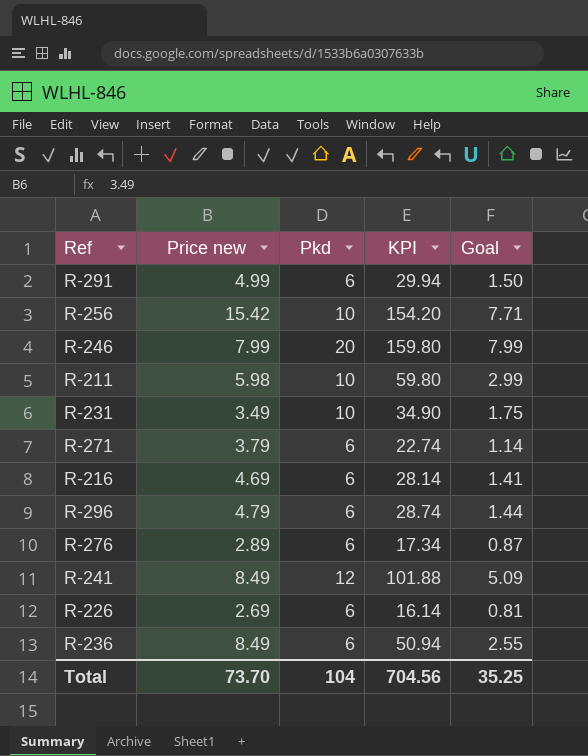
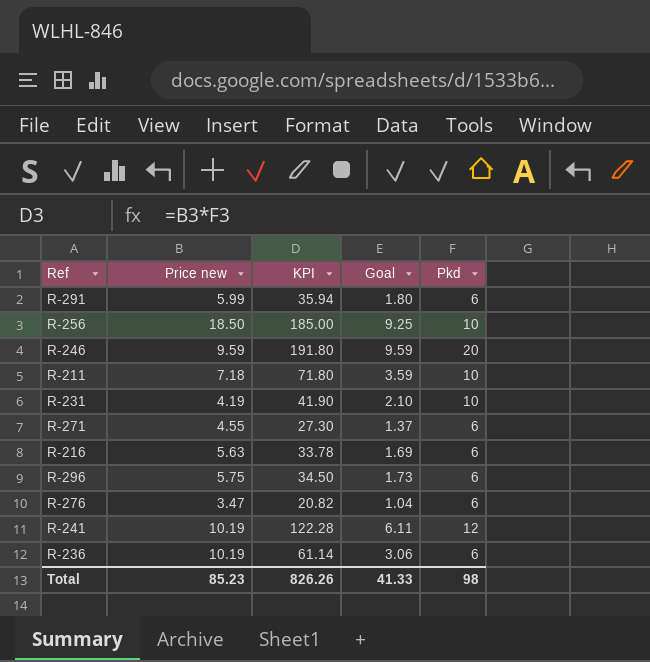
column Pkd | position: 3 -> 5
row R-226: 2.69 | 6 | 16.14 | 0.81 -> none
R-291 | Price new: 4.99 -> 5.99
R-291 | KPI: 29.94 -> 35.94
R-291 | Goal: 1.50 -> 1.80
R-256 | Price new: 15.42 -> 18.50
R-256 | KPI: 154.20 -> 185.00
R-256 | Goal: 7.71 -> 9.25
R-246 | Price new: 7.99 -> 9.59
R-246 | KPI: 159.80 -> 191.80
R-246 | Goal: 7.99 -> 9.59
R-211 | Price new: 5.98 -> 7.18
R-211 | KPI: 59.80 -> 71.80
R-211 | Goal: 2.99 -> 3.59
R-231 | Price new: 3.49 -> 4.19
R-231 | KPI: 34.90 -> 41.90
R-231 | Goal: 1.75 -> 2.10
R-271 | Price new: 3.79 -> 4.55
R-271 | KPI: 22.74 -> 27.30
R-271 | Goal: 1.14 -> 1.37
R-216 | Price new: 4.69 -> 5.63
R-216 | KPI: 28.14 -> 33.78
R-216 | Goal: 1.41 -> 1.69
R-296 | Price new: 4.79 -> 5.75
R-296 | KPI: 28.74 -> 34.50
R-296 | Goal: 1.44 -> 1.73
R-276 | Price new: 2.89 -> 3.47
R-276 | KPI: 17.34 -> 20.82
R-276 | Goal: 0.87 -> 1.04
R-241 | Price new: 8.49 -> 10.19
R-241 | KPI: 101.88 -> 122.28
R-241 | Goal: 5.09 -> 6.11
R-236 | Price new: 8.49 -> 10.19
R-236 | KPI: 50.94 -> 61.14
R-236 | Goal: 2.55 -> 3.06
Total | Price new: 73.70 -> 85.23
Total | KPI: 704.56 -> 826.26
Total | Goal: 35.25 -> 41.33
Total | Pkd: 104 -> 98

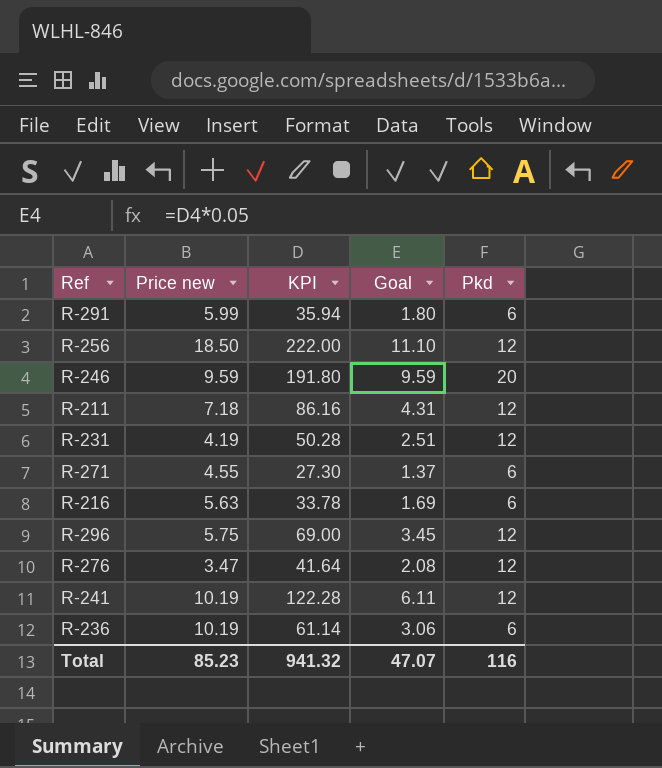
R-256 | KPI: 185.00 -> 222.00
R-256 | Goal: 9.25 -> 11.10
R-256 | Pkd: 10 -> 12
R-211 | KPI: 71.80 -> 86.16
R-211 | Goal: 3.59 -> 4.31
R-211 | Pkd: 10 -> 12
R-231 | KPI: 41.90 -> 50.28
R-231 | Goal: 2.10 -> 2.51
R-231 | Pkd: 10 -> 12
R-296 | KPI: 34.50 -> 69.00
R-296 | Goal: 1.73 -> 3.45
R-296 | Pkd: 6 -> 12
R-276 | KPI: 20.82 -> 41.64
R-276 | Goal: 1.04 -> 2.08
R-276 | Pkd: 6 -> 12
Total | KPI: 826.26 -> 941.32
Total | Goal: 41.33 -> 47.07
Total | Pkd: 98 -> 116

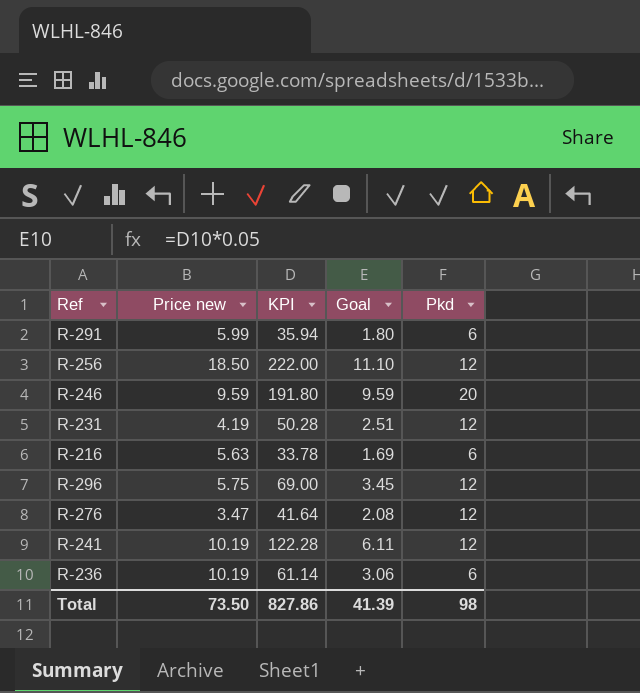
row R-211: 7.18 | 86.16 | 4.31 | 12 -> none
row R-271: 4.55 | 27.30 | 1.37 | 6 -> none
Total | Price new: 85.23 -> 73.50
Total | KPI: 941.32 -> 827.86
Total | Goal: 47.07 -> 41.39
Total | Pkd: 116 -> 98

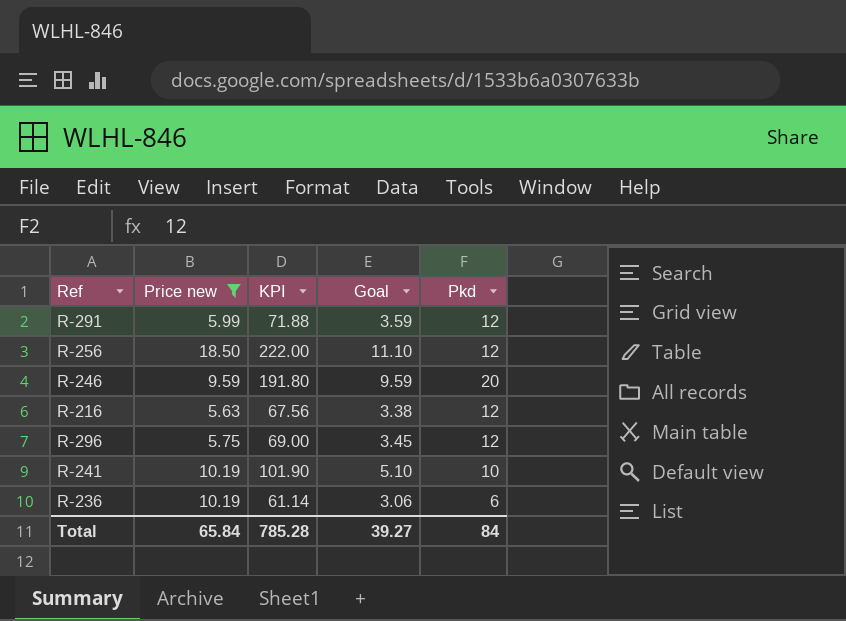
filter: none -> Price new >= 5.63
R-291 | KPI: 35.94 -> 71.88
R-291 | Goal: 1.80 -> 3.59
R-291 | Pkd: 6 -> 12
R-216 | KPI: 33.78 -> 67.56
R-216 | Goal: 1.69 -> 3.38
R-216 | Pkd: 6 -> 12
R-241 | KPI: 122.28 -> 101.90
R-241 | Goal: 6.11 -> 5.10
R-241 | Pkd: 12 -> 10
Total | Price new: 73.50 -> 65.84
Total | KPI: 827.86 -> 785.28
Total | Goal: 41.39 -> 39.27
Total | Pkd: 98 -> 84

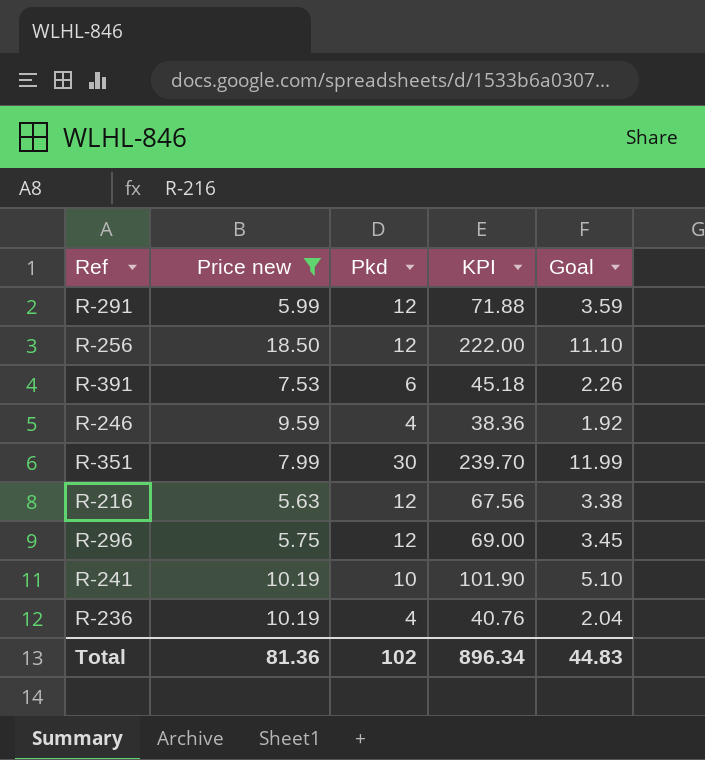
column Pkd | position: 5 -> 3
row R-391: none -> 7.53 | 6 | 45.18 | 2.26
R-246 | Pkd: 20 -> 4
R-246 | KPI: 191.80 -> 38.36
R-246 | Goal: 9.59 -> 1.92
row R-351: none -> 7.99 | 30 | 239.70 | 11.99
R-236 | Pkd: 6 -> 4
R-236 | KPI: 61.14 -> 40.76
R-236 | Goal: 3.06 -> 2.04
Total | Price new: 65.84 -> 81.36
Total | Pkd: 84 -> 102
Total | KPI: 785.28 -> 896.34
Total | Goal: 39.27 -> 44.83

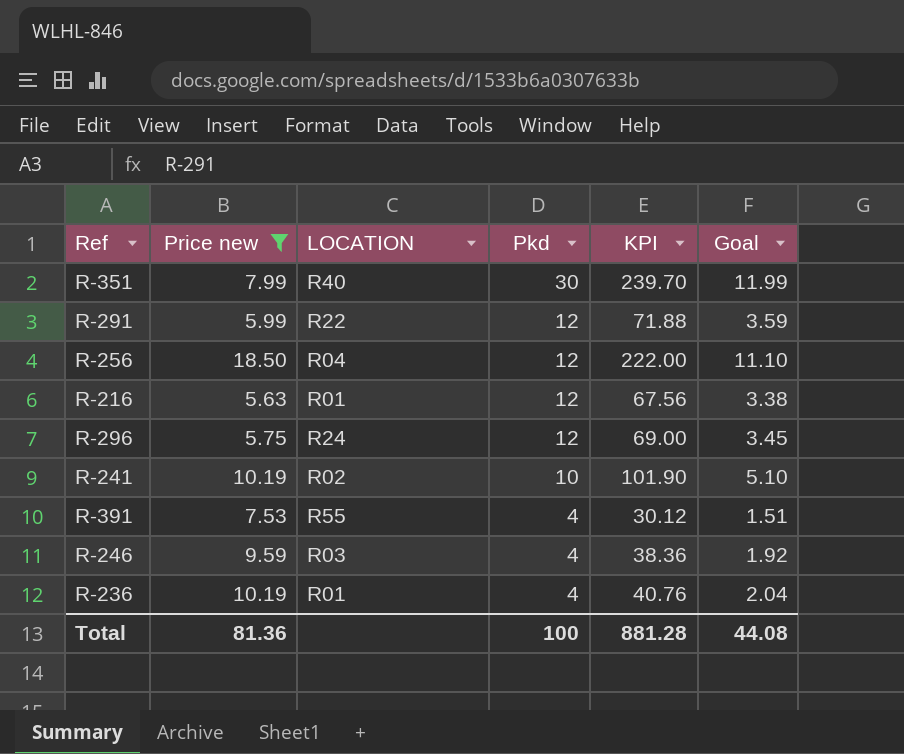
row order: none -> Pkd descending
column LOCATION | position: none -> 3
R-391 | Pkd: 6 -> 4
R-391 | KPI: 45.18 -> 30.12
R-391 | Goal: 2.26 -> 1.51
Total | Pkd: 102 -> 100
Total | KPI: 896.34 -> 881.28
Total | Goal: 44.83 -> 44.08

